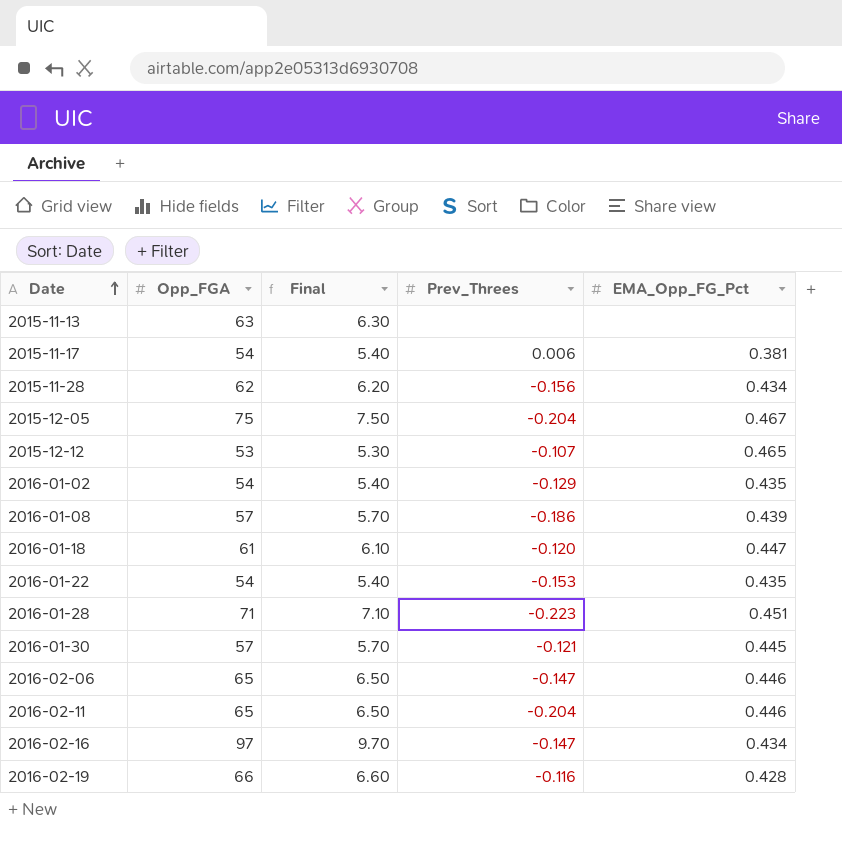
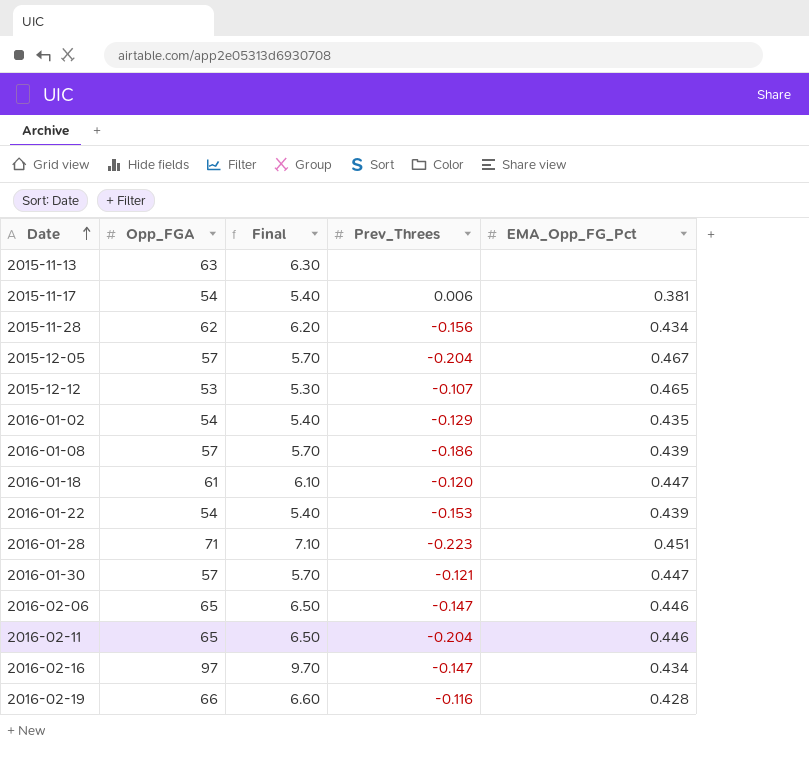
2015-12-05 | Opp_FGA: 75 -> 57
2015-12-05 | Final: 7.50 -> 5.70
2016-01-22 | EMA_Opp_FG_Pct: 0.435 -> 0.439
2016-01-30 | EMA_Opp_FG_Pct: 0.445 -> 0.447

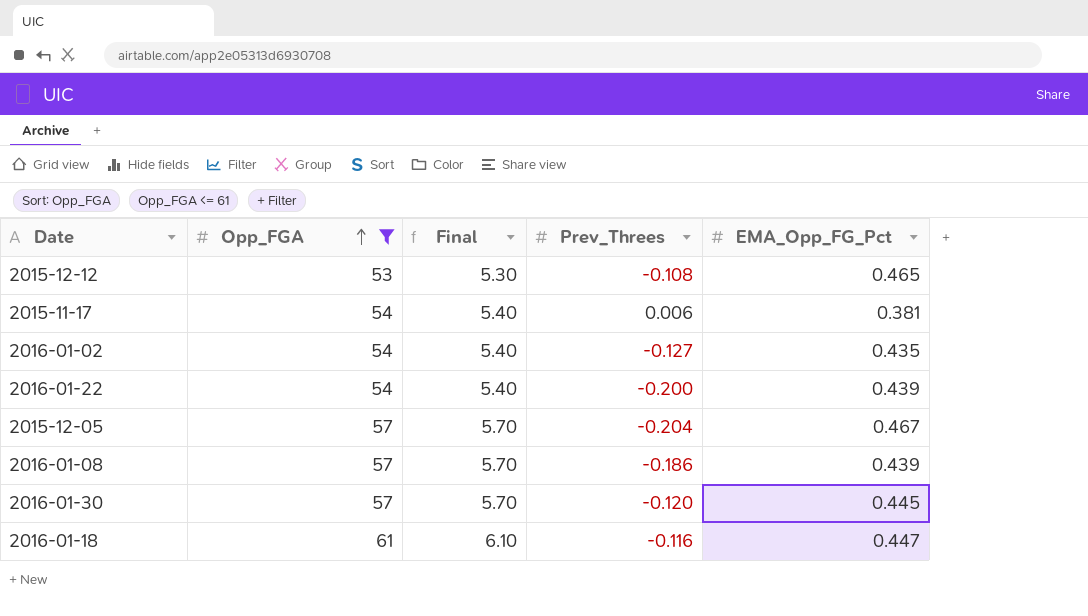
filter: none -> Opp_FGA <= 61
row order: Date ascending -> Opp_FGA ascending
2015-12-12 | Prev_Threes: -0.107 -> -0.108
2016-01-02 | Prev_Threes: -0.129 -> -0.127
2016-01-22 | Prev_Threes: -0.153 -> -0.200
2016-01-30 | Prev_Threes: -0.121 -> -0.120
2016-01-30 | EMA_Opp_FG_Pct: 0.447 -> 0.445
2016-01-18 | Prev_Threes: -0.120 -> -0.116

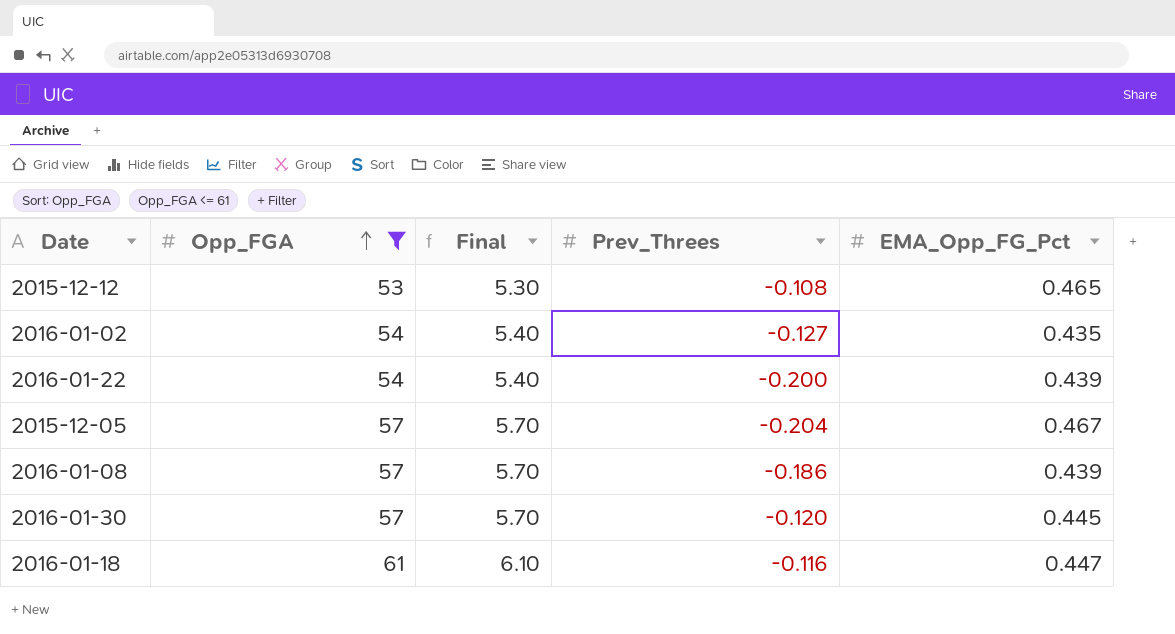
row 2015-11-17: 54 | 5.40 | 0.006 | 0.381 -> none

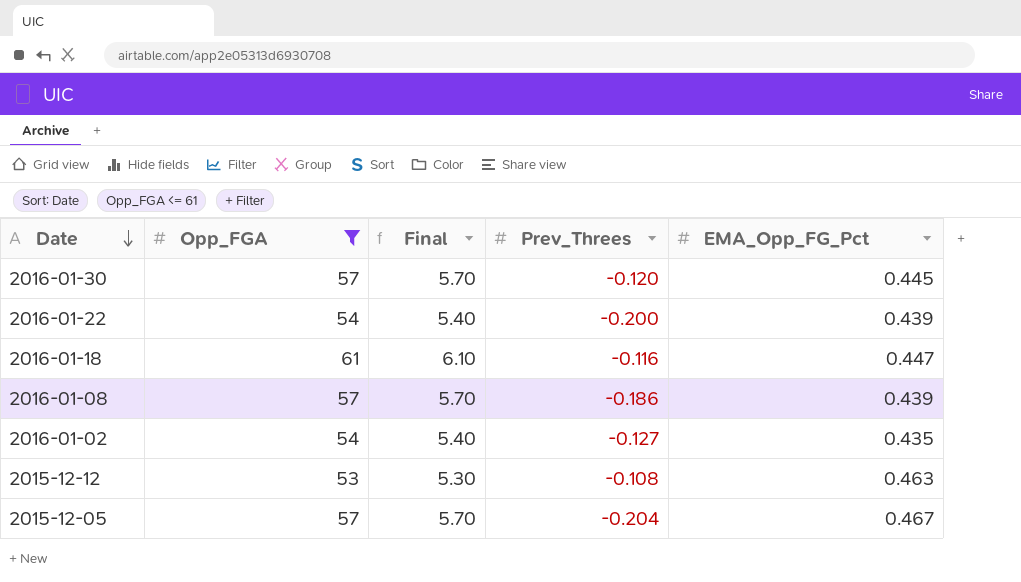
row order: Opp_FGA ascending -> Date descending
2015-12-12 | EMA_Opp_FG_Pct: 0.465 -> 0.463

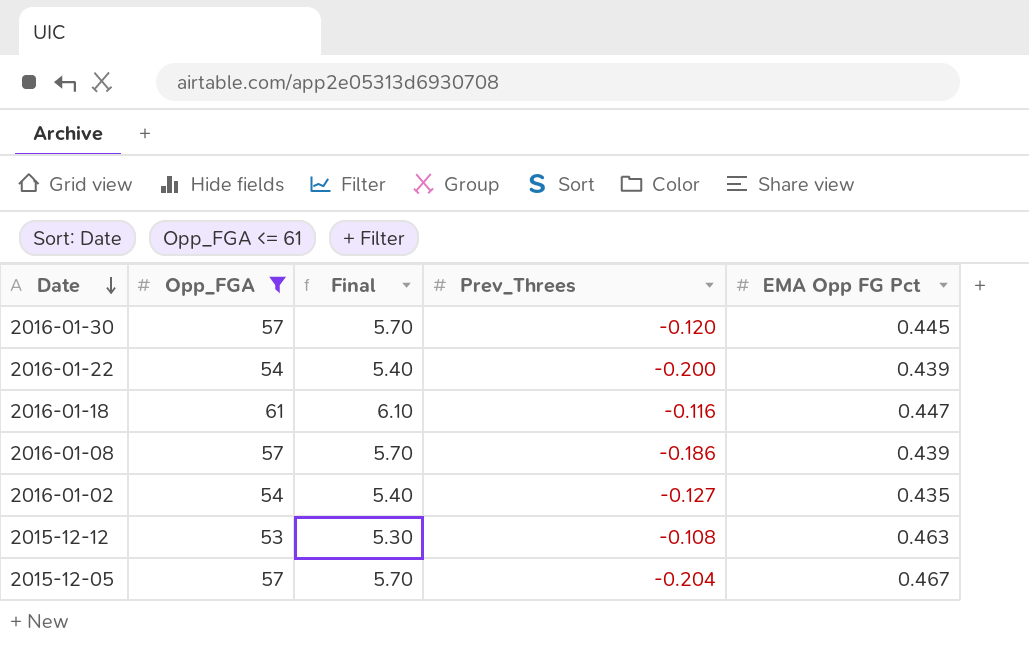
column name: EMA_Opp_FG_Pct -> EMA Opp FG Pct

